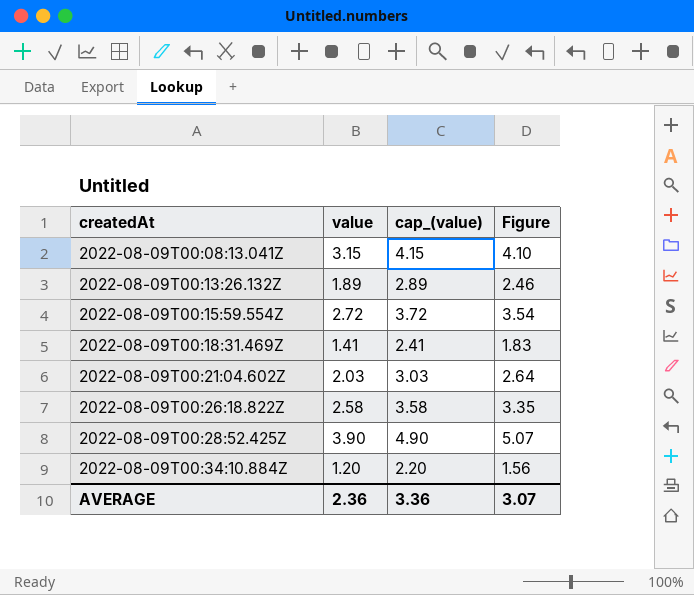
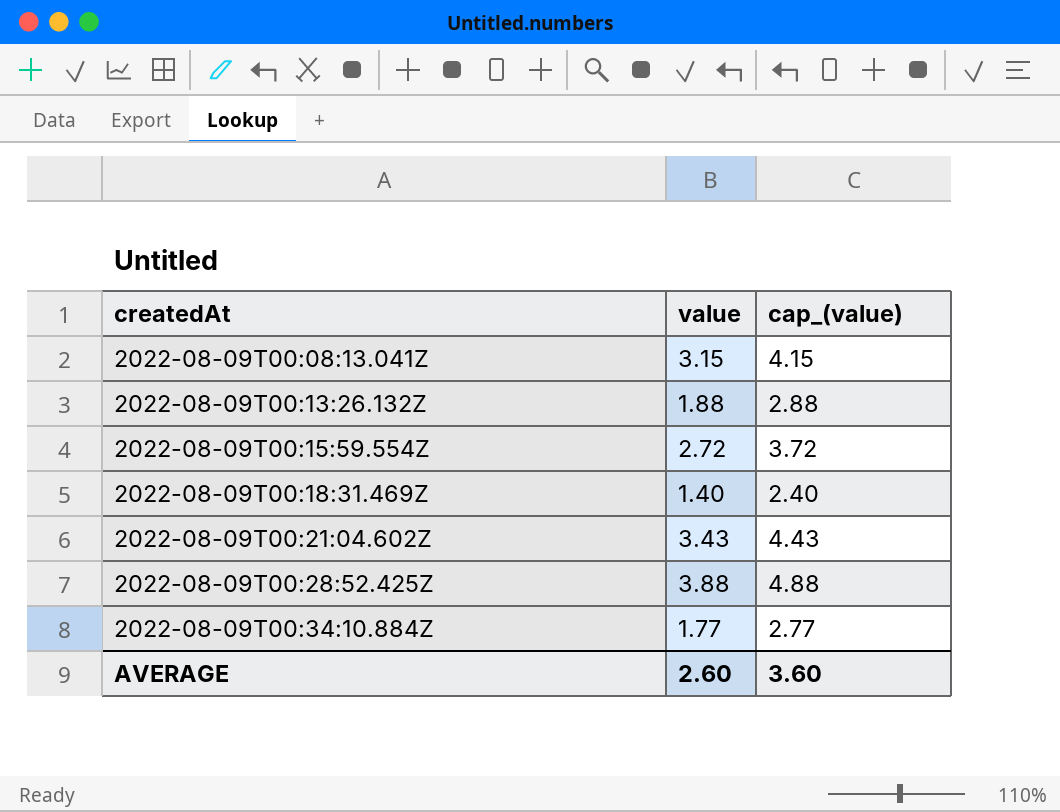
column Figure | formula: [value] * 1.3 -> none
row 2022-08-09T00:26:18.822Z: 2.58 | 3.58 | 3.35 -> none
2022-08-09T00:13:26.132Z | value: 1.89 -> 1.88
2022-08-09T00:13:26.132Z | cap_(value): 2.89 -> 2.88
2022-08-09T00:18:31.469Z | value: 1.41 -> 1.40
2022-08-09T00:18:31.469Z | cap_(value): 2.41 -> 2.40
2022-08-09T00:21:04.602Z | value: 2.03 -> 3.43
2022-08-09T00:21:04.602Z | cap_(value): 3.03 -> 4.43
2022-08-09T00:28:52.425Z | value: 3.90 -> 3.88
2022-08-09T00:28:52.425Z | cap_(value): 4.90 -> 4.88
2022-08-09T00:34:10.884Z | value: 1.20 -> 1.77
2022-08-09T00:34:10.884Z | cap_(value): 2.20 -> 2.77
AVERAGE | value: 2.36 -> 2.60
AVERAGE | cap_(value): 3.36 -> 3.60

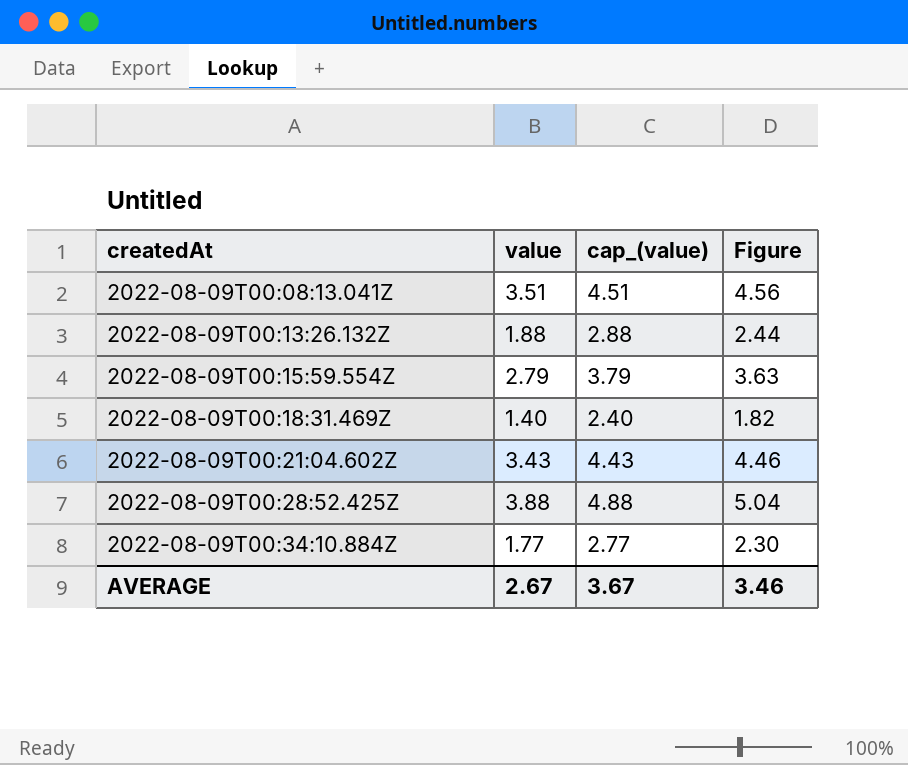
column Figure | formula: none -> [value] * 1.3
2022-08-09T00:08:13.041Z | value: 3.15 -> 3.51
2022-08-09T00:08:13.041Z | cap_(value): 4.15 -> 4.51
2022-08-09T00:15:59.554Z | value: 2.72 -> 2.79
2022-08-09T00:15:59.554Z | cap_(value): 3.72 -> 3.79
AVERAGE | value: 2.60 -> 2.67
AVERAGE | cap_(value): 3.60 -> 3.67

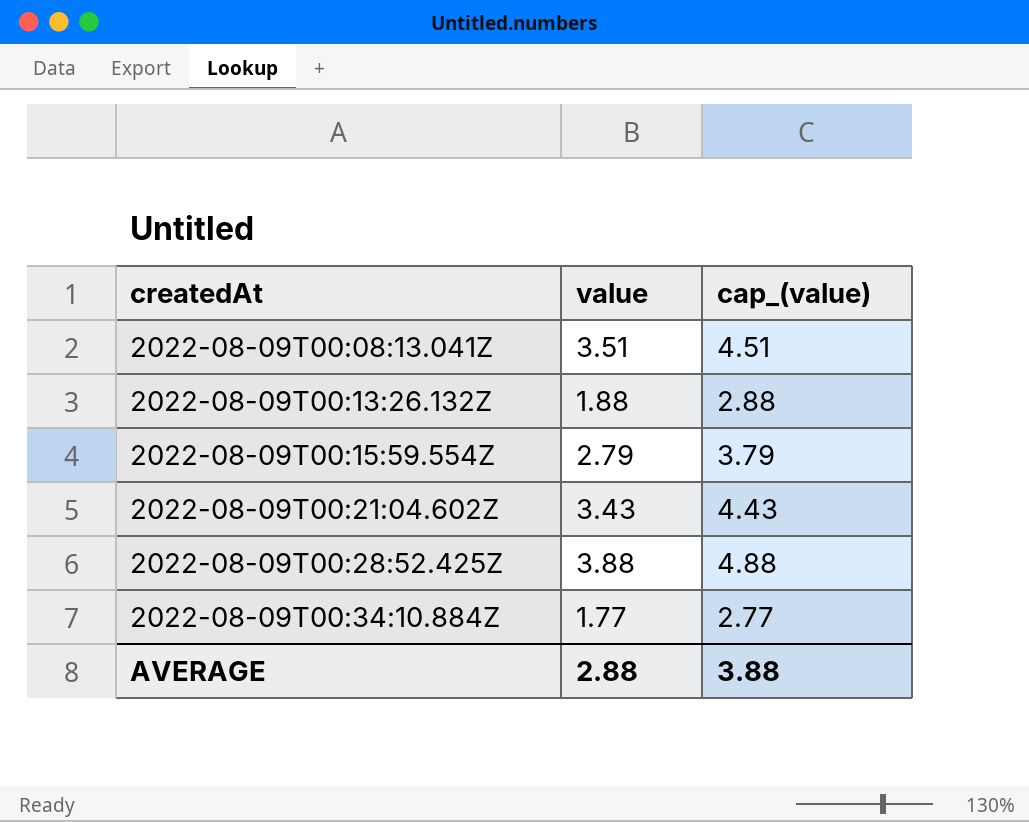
column Figure | formula: [value] * 1.3 -> none
row 2022-08-09T00:18:31.469Z: 1.40 | 2.40 | 1.82 -> none
AVERAGE | value: 2.67 -> 2.88
AVERAGE | cap_(value): 3.67 -> 3.88

